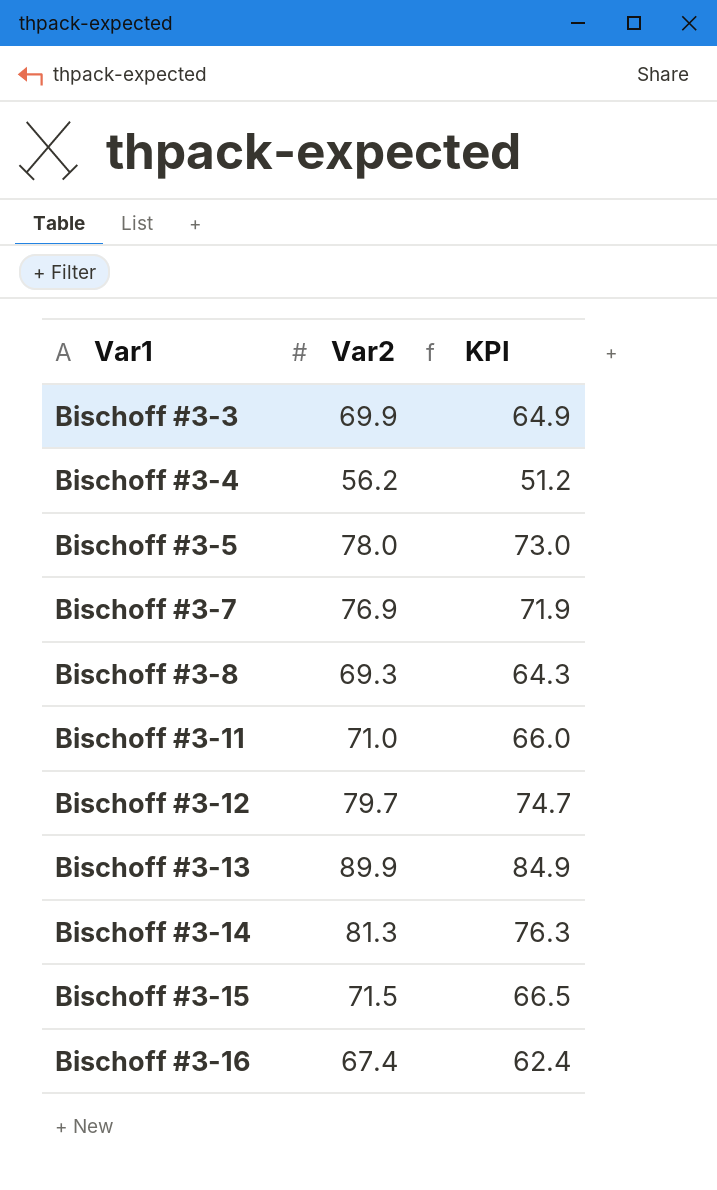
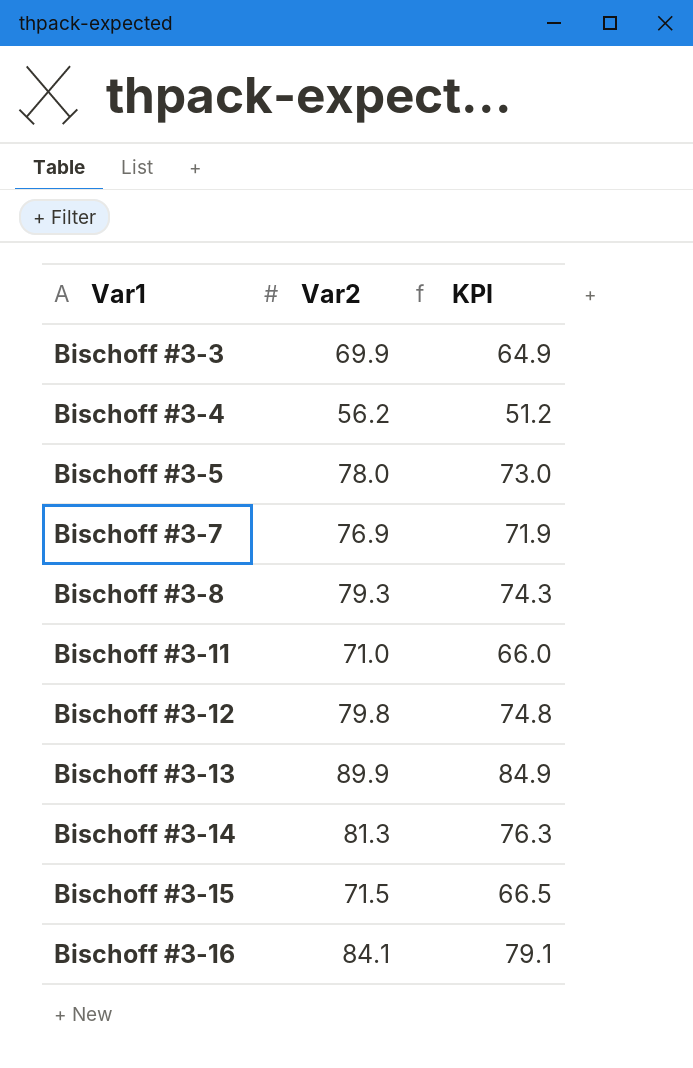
Bischoff #3-8 | Var2: 69.3 -> 79.3
Bischoff #3-8 | KPI: 64.3 -> 74.3
Bischoff #3-12 | Var2: 79.7 -> 79.8
Bischoff #3-12 | KPI: 74.7 -> 74.8
Bischoff #3-16 | Var2: 67.4 -> 84.1
Bischoff #3-16 | KPI: 62.4 -> 79.1

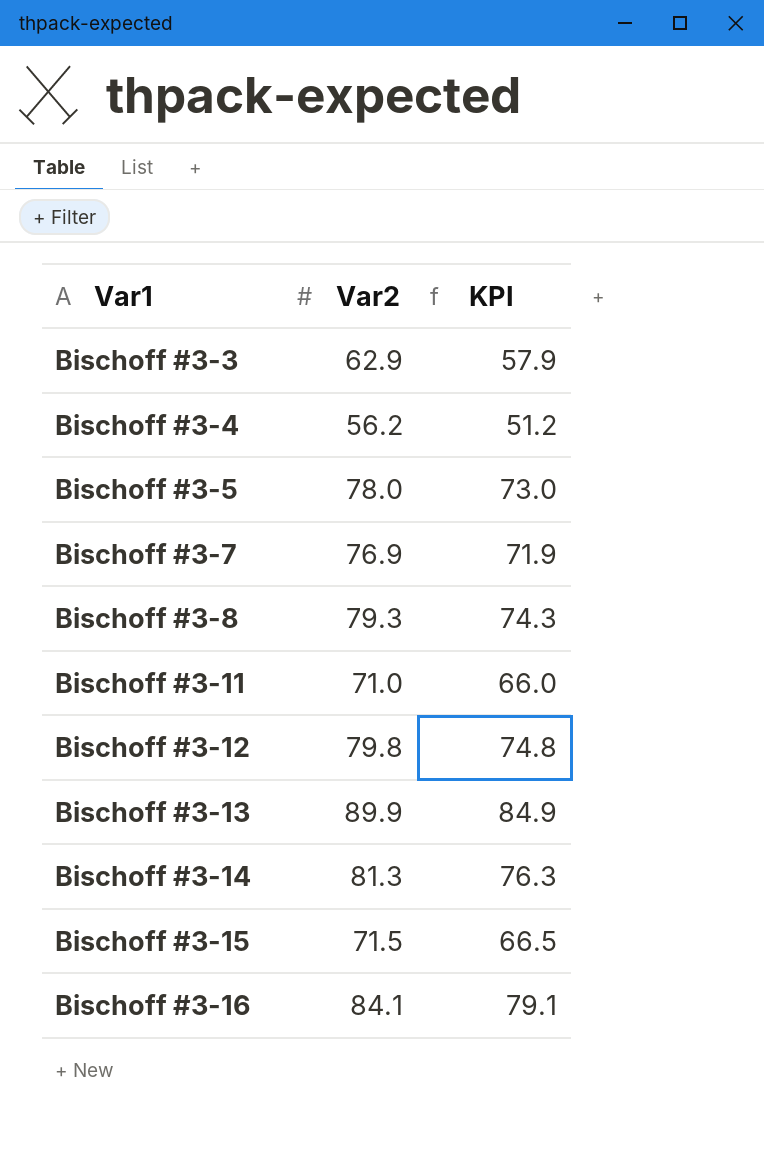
Bischoff #3-3 | Var2: 69.9 -> 62.9
Bischoff #3-3 | KPI: 64.9 -> 57.9

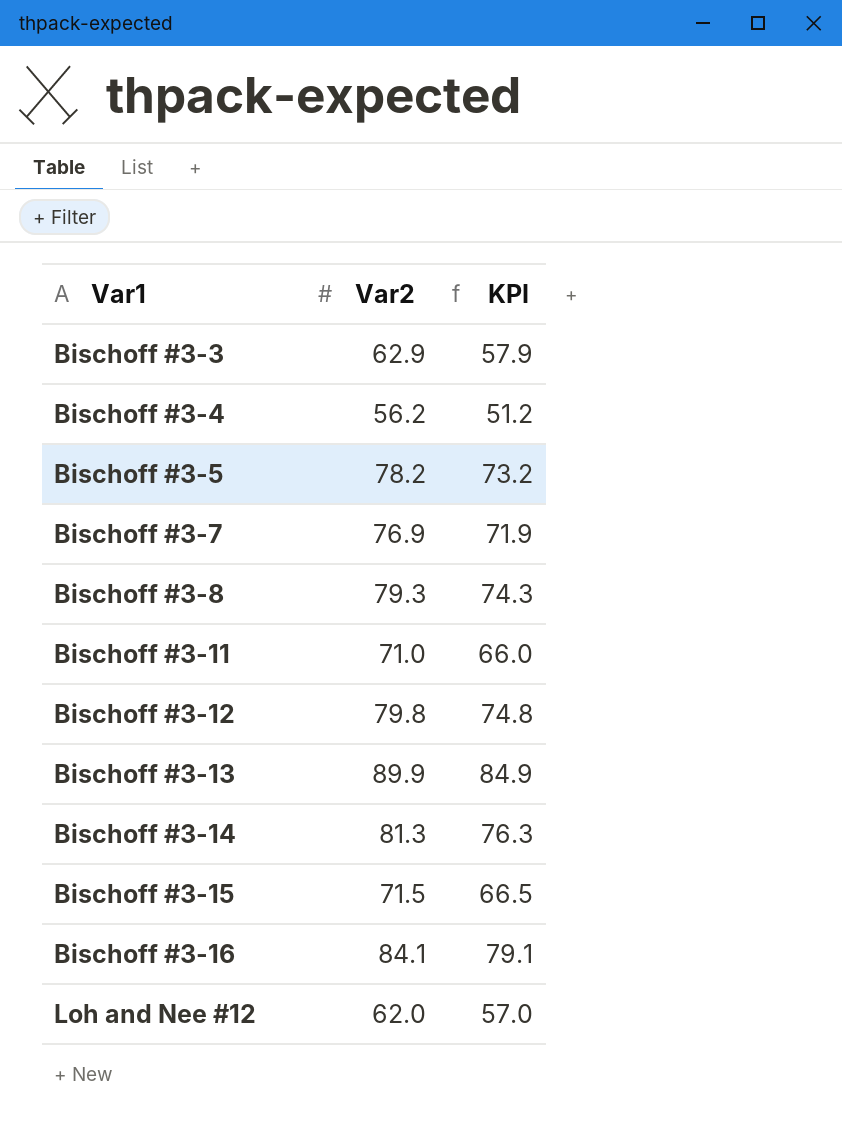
Bischoff #3-5 | Var2: 78.0 -> 78.2
Bischoff #3-5 | KPI: 73.0 -> 73.2
row Loh and Nee #12: none -> 62.0 | 57.0

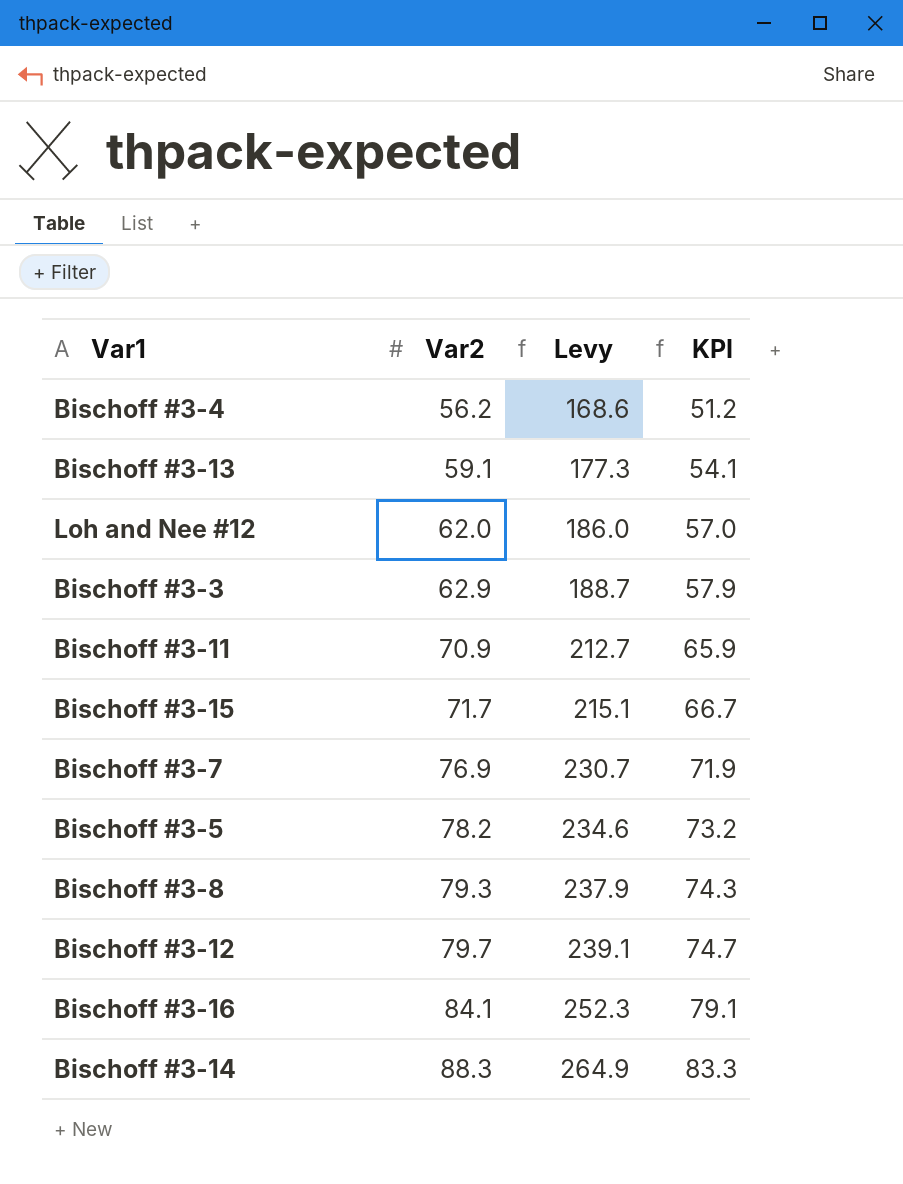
row order: Var1 ascending -> Var2 ascending
column Levy | formula: none -> [Var2] * 3
Bischoff #3-13 | Var2: 89.9 -> 59.1
Bischoff #3-13 | KPI: 84.9 -> 54.1
Bischoff #3-11 | Var2: 71.0 -> 70.9
Bischoff #3-11 | KPI: 66.0 -> 65.9
Bischoff #3-15 | Var2: 71.5 -> 71.7
Bischoff #3-15 | KPI: 66.5 -> 66.7
Bischoff #3-12 | Var2: 79.8 -> 79.7
Bischoff #3-12 | KPI: 74.8 -> 74.7
Bischoff #3-14 | Var2: 81.3 -> 88.3
Bischoff #3-14 | KPI: 76.3 -> 83.3

